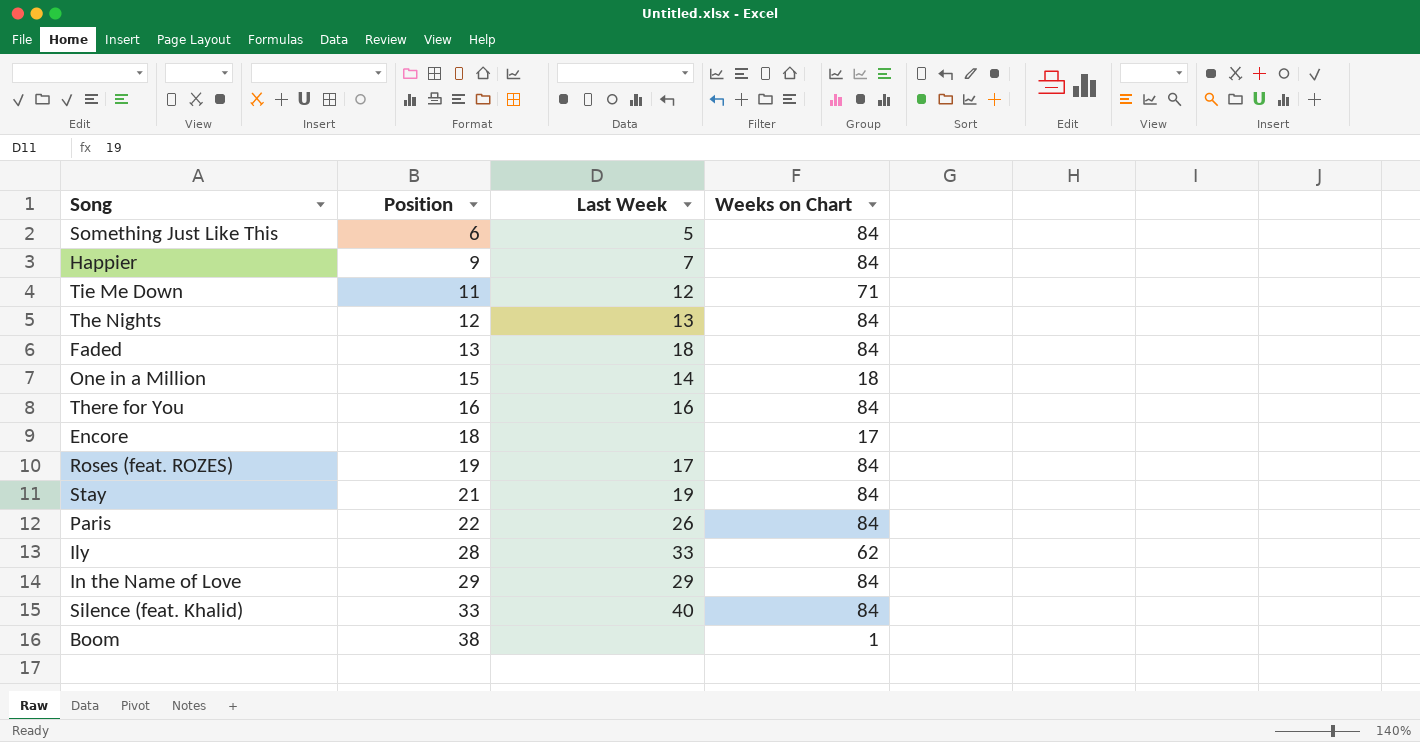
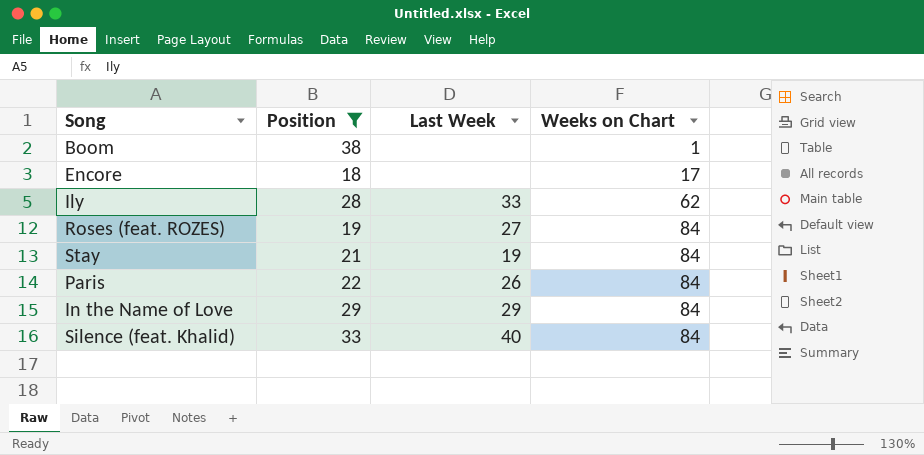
filter: none -> Position >= 18
row order: Position ascending -> Weeks on Chart ascending
Roses (feat. ROZES) | Last Week: 17 -> 27

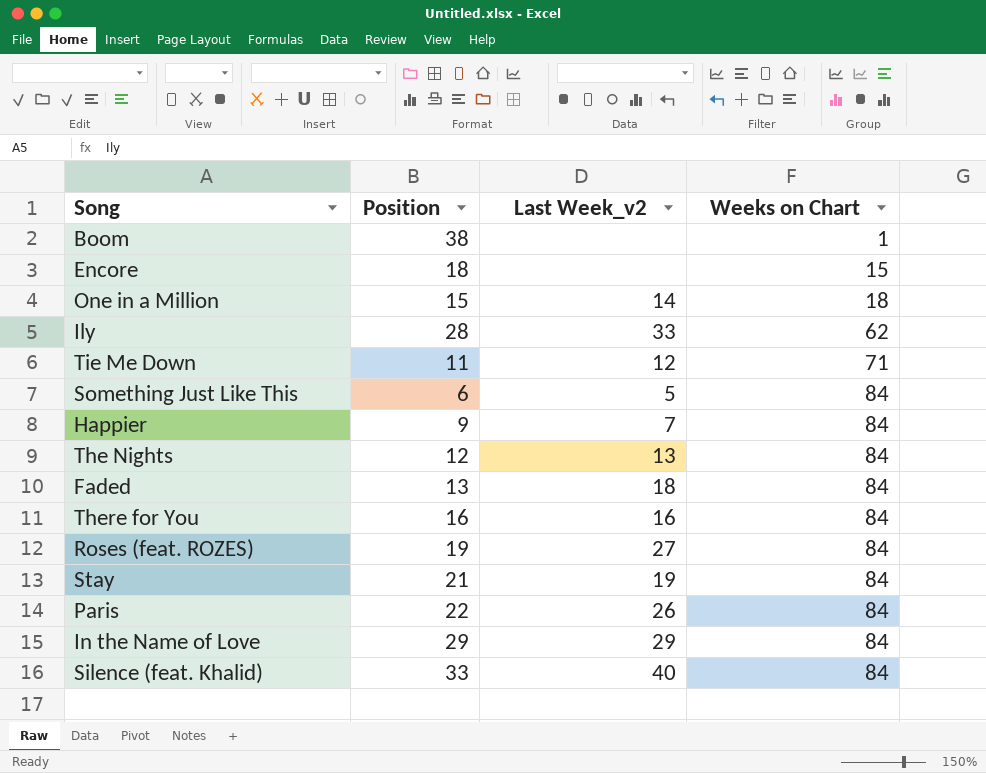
filter: Position >= 18 -> none
column name: Last Week -> Last Week_v2
Encore | Weeks on Chart: 17 -> 15

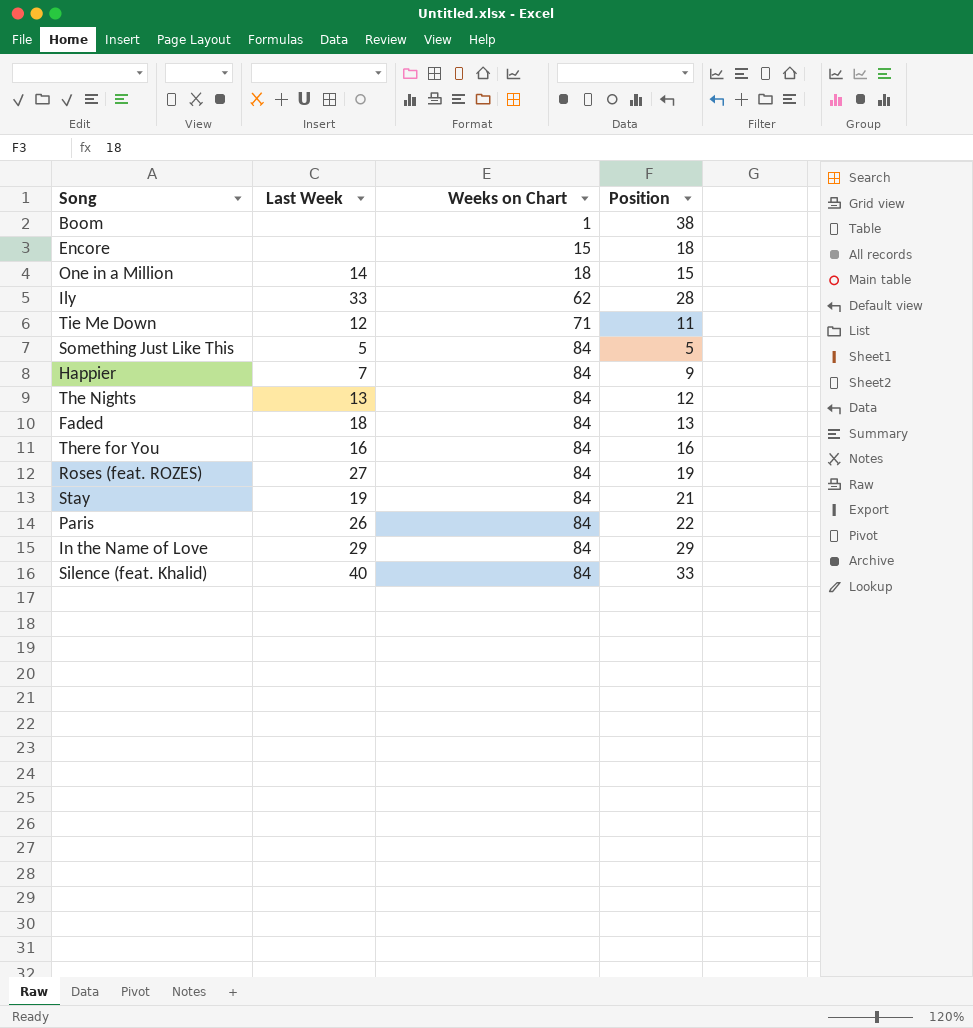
column name: Last Week_v2 -> Last Week
column Position | position: 2 -> 4
Something Just Like This | Position: 6 -> 5

